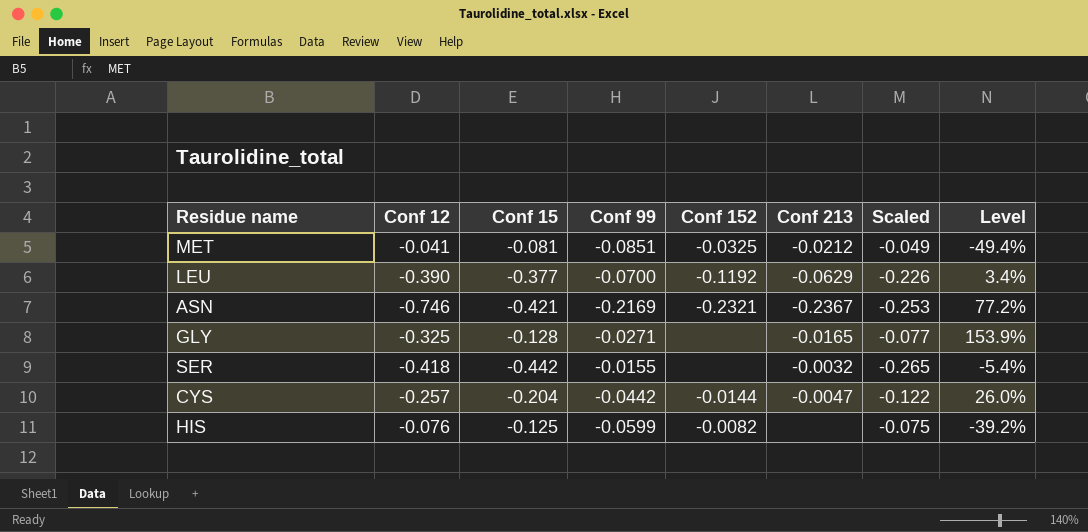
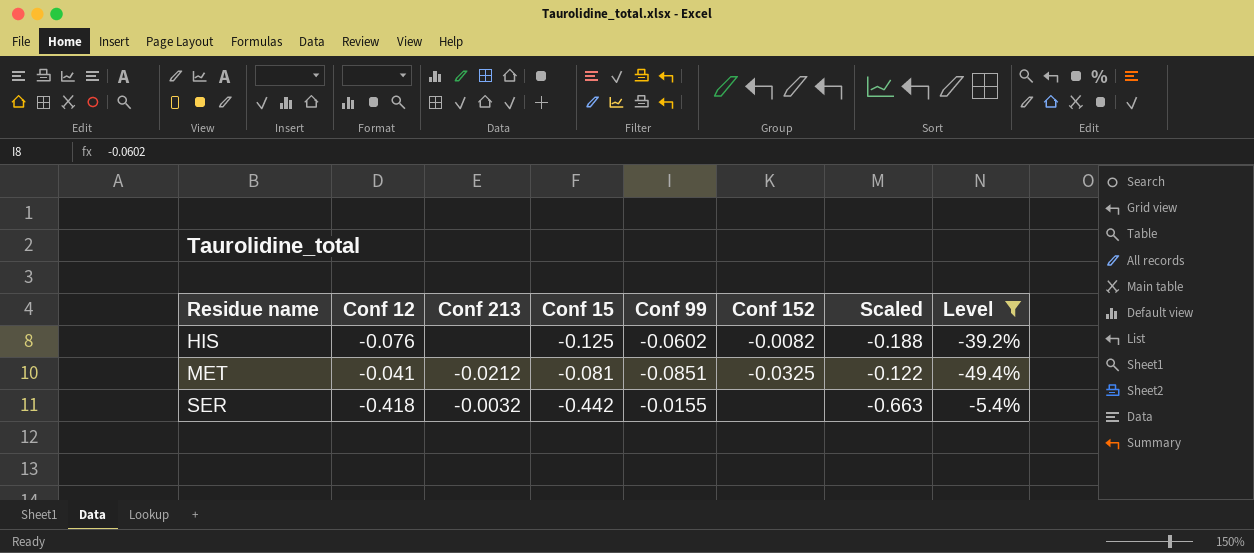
filter: none -> Level <= -5.4%
row order: none -> Residue name ascending
column Conf 213 | position: 6 -> 3
column Scaled | formula: [Conf 15] * 0.6 -> [Conf 15] * 1.5
HIS | Conf 99: -0.0599 -> -0.0602

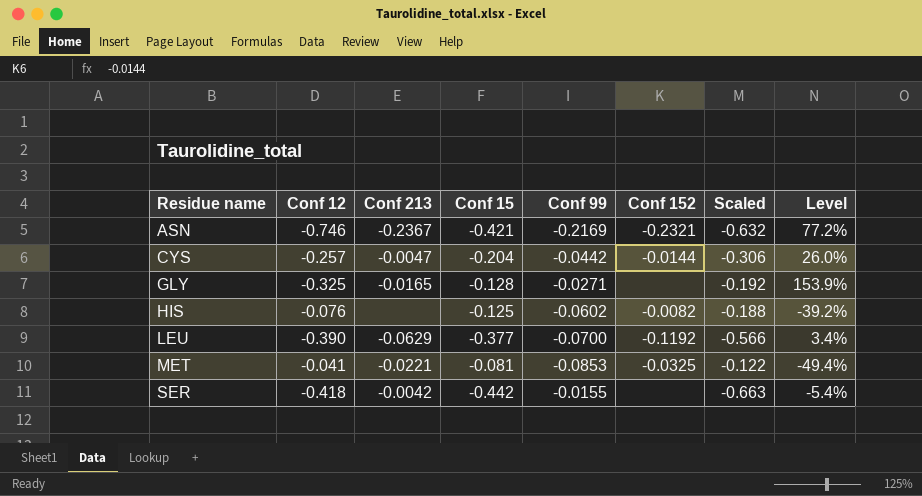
filter: Level <= -5.4% -> none
MET | Conf 213: -0.0212 -> -0.0221
MET | Conf 99: -0.0851 -> -0.0853
SER | Conf 213: -0.0032 -> -0.0042

